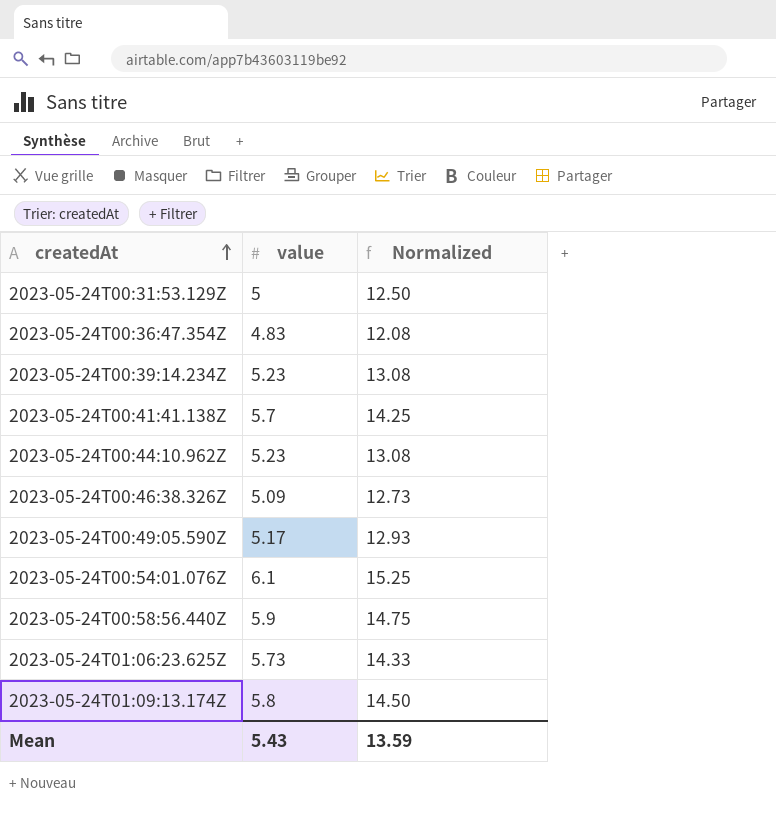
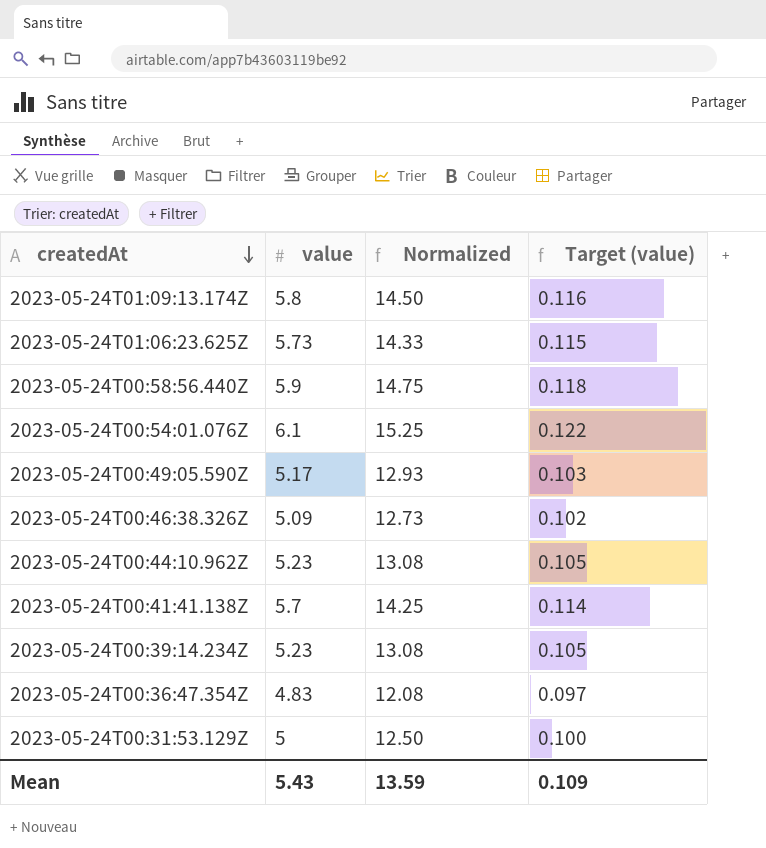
row order: createdAt ascending -> createdAt descending
column Target (value) | formula: none -> [value] * 0.02

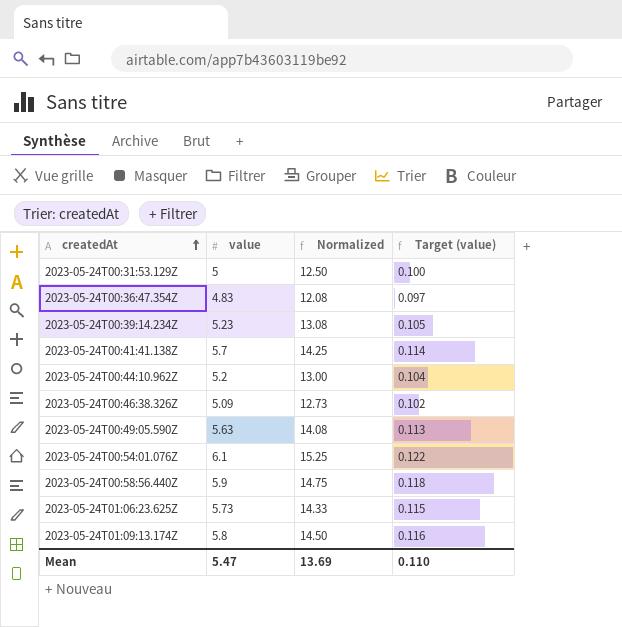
row order: createdAt descending -> createdAt ascending
2023-05-24T00:44:10.962Z | value: 5.23 -> 5.2
2023-05-24T00:44:10.962Z | Normalized: 13.08 -> 13.00
2023-05-24T00:44:10.962Z | Target (value): 0.105 -> 0.104
2023-05-24T00:49:05.590Z | value: 5.17 -> 5.63
2023-05-24T00:49:05.590Z | Normalized: 12.93 -> 14.08
2023-05-24T00:49:05.590Z | Target (value): 0.103 -> 0.113
Mean | value: 5.43 -> 5.47
Mean | Normalized: 13.59 -> 13.69
Mean | Target (value): 0.109 -> 0.110

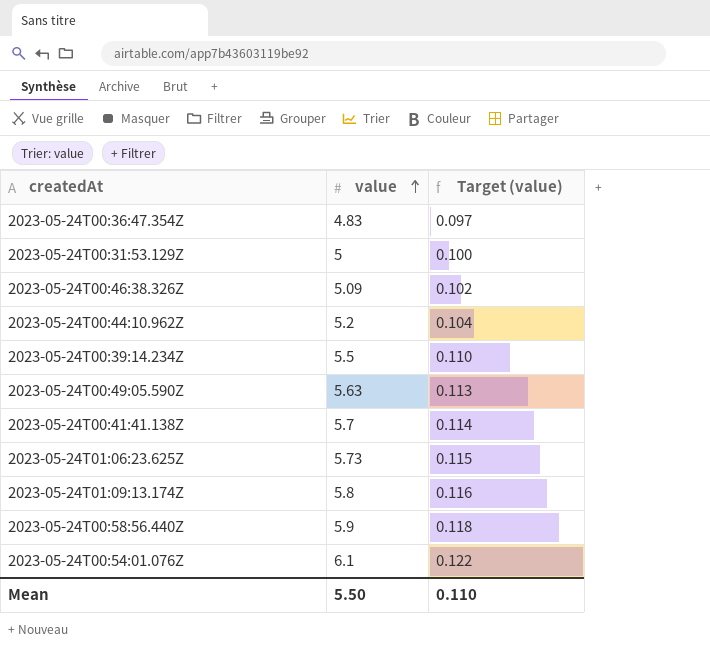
row order: createdAt ascending -> value ascending
column Normalized | formula: [value] * 2.5 -> none
2023-05-24T00:39:14.234Z | value: 5.23 -> 5.5
2023-05-24T00:39:14.234Z | Target (value): 0.105 -> 0.110
Mean | value: 5.47 -> 5.50

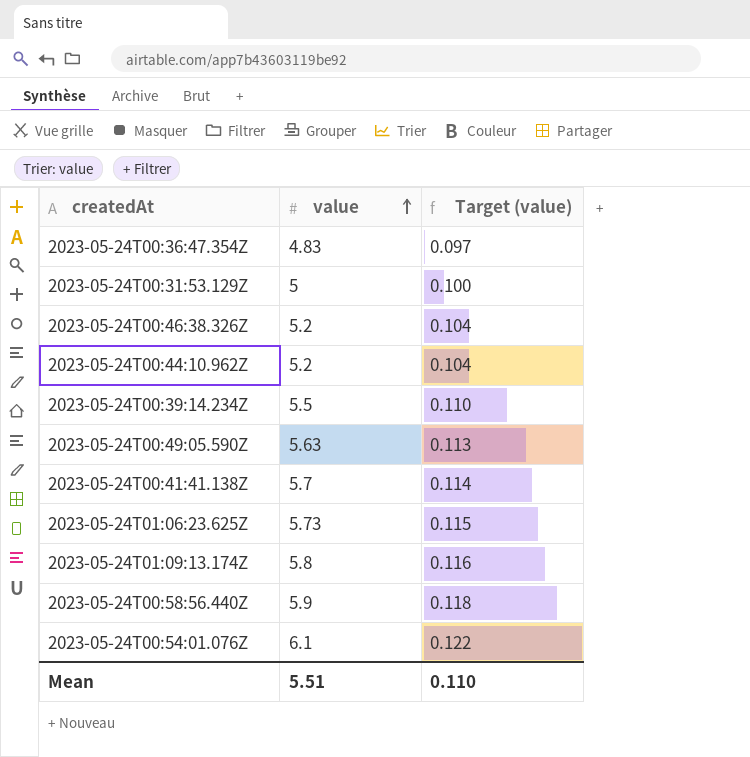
2023-05-24T00:46:38.326Z | value: 5.09 -> 5.2
2023-05-24T00:46:38.326Z | Target (value): 0.102 -> 0.104
Mean | value: 5.50 -> 5.51

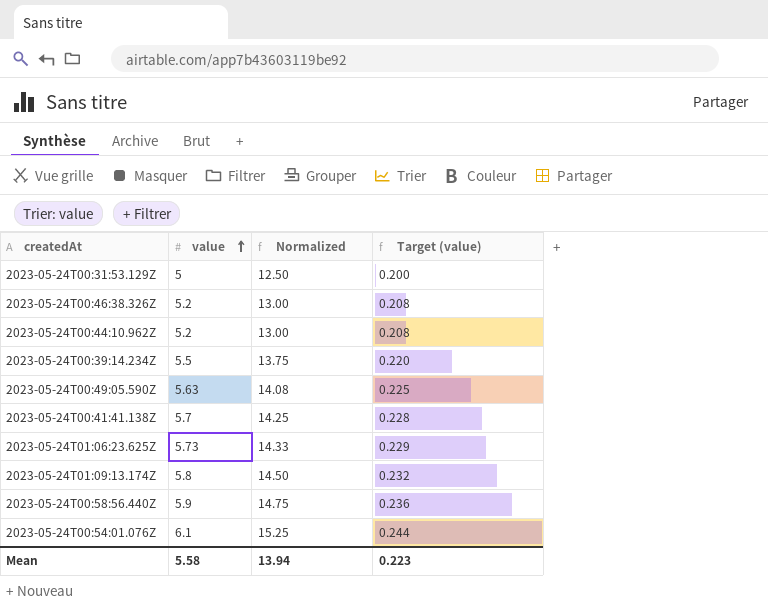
column Normalized | formula: none -> [value] * 2.5
column Target (value) | formula: [value] * 0.02 -> [value] * 0.04
row 2023-05-24T00:36:47.354Z: 4.83 | 0.097 -> none
Mean | value: 5.51 -> 5.58
Mean | Target (value): 0.110 -> 0.223

